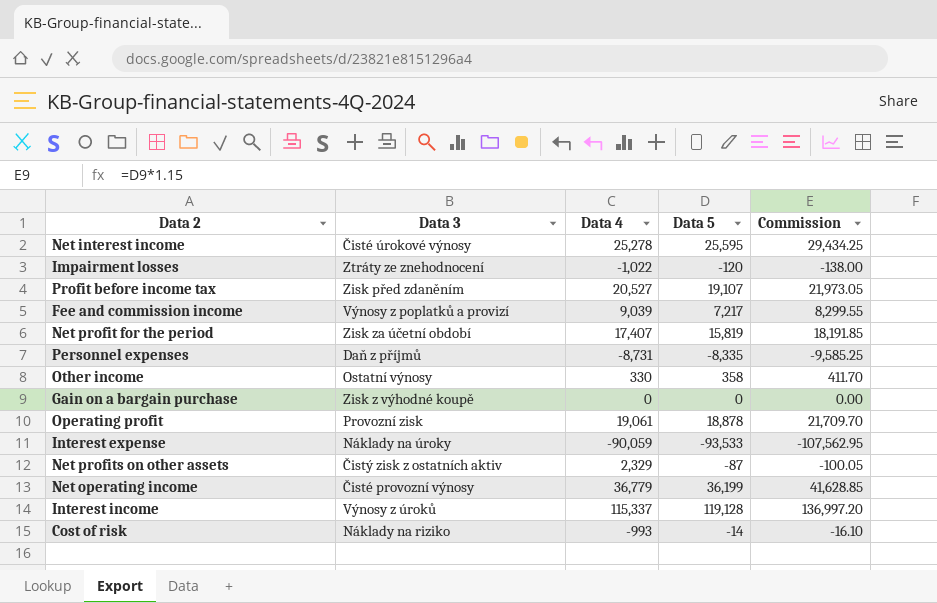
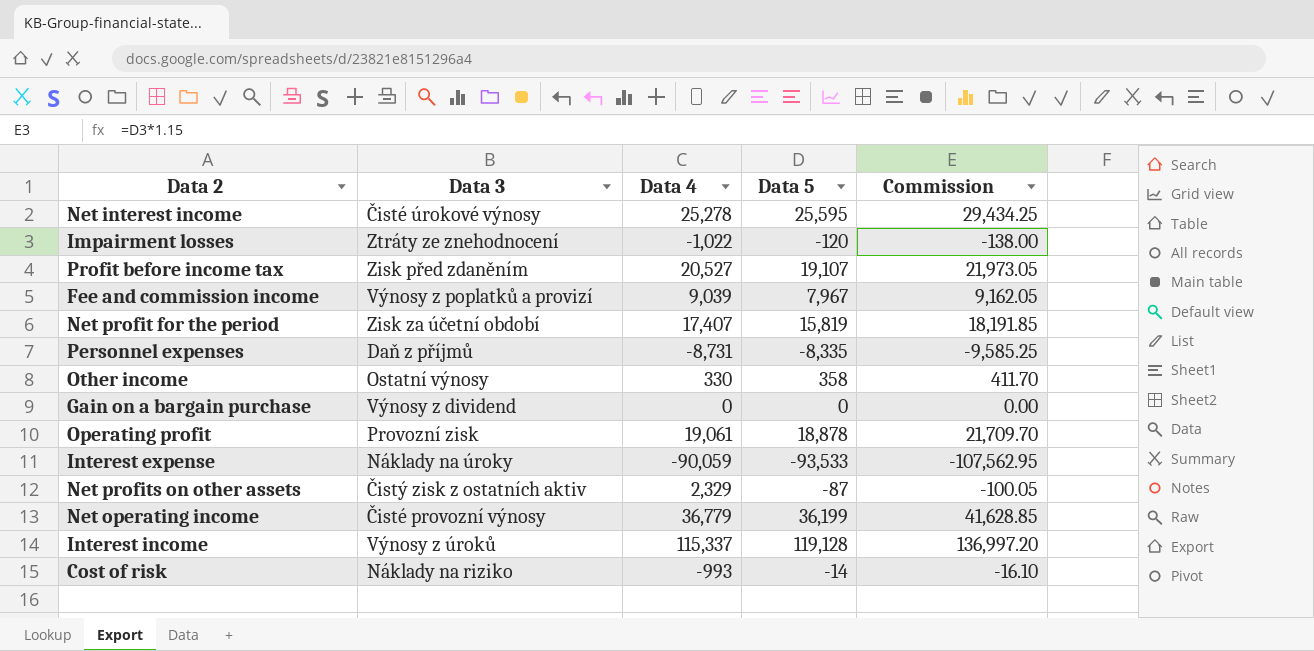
Fee and commission income | Data 5: 7,217 -> 7,967
Fee and commission income | Commission: 8,299.55 -> 9,162.05
Gain on a bargain purchase | Data 3: Zisk z výhodné koupě -> Výnosy z dividend

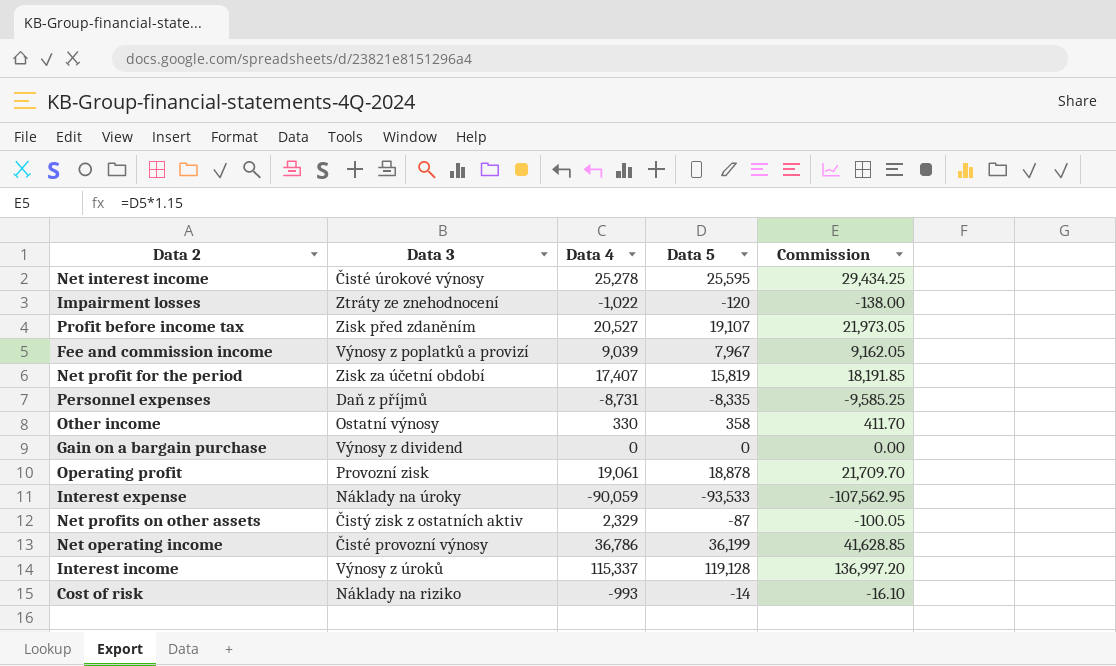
Net operating income | Data 4: 36,779 -> 36,786

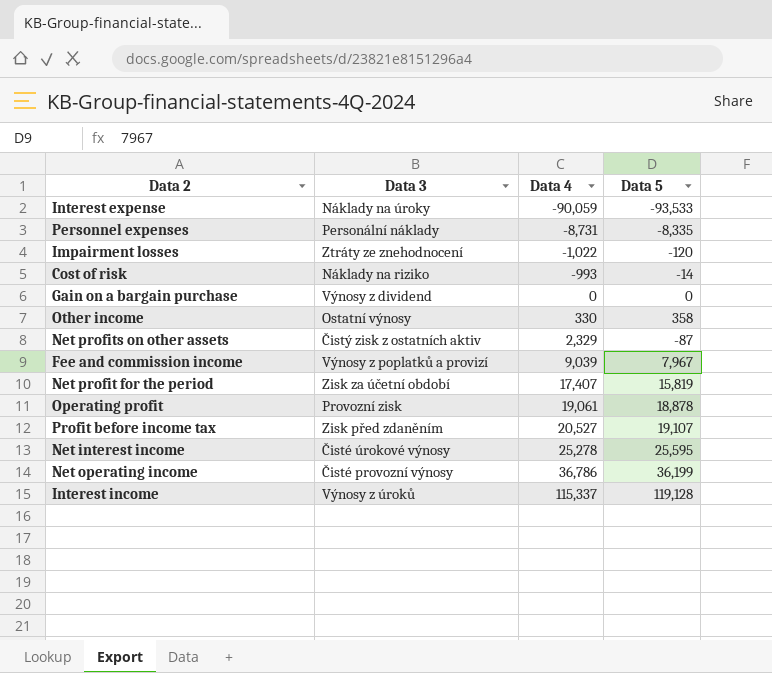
row order: none -> Data 4 ascending
column Commission | formula: [Data 5] * 1.15 -> none
Personnel expenses | Data 3: Daň z příjmů -> Personální náklady

